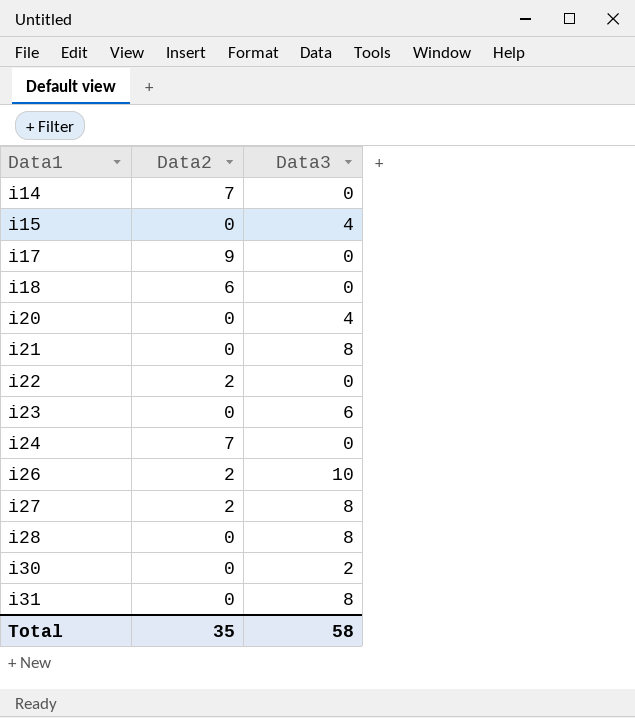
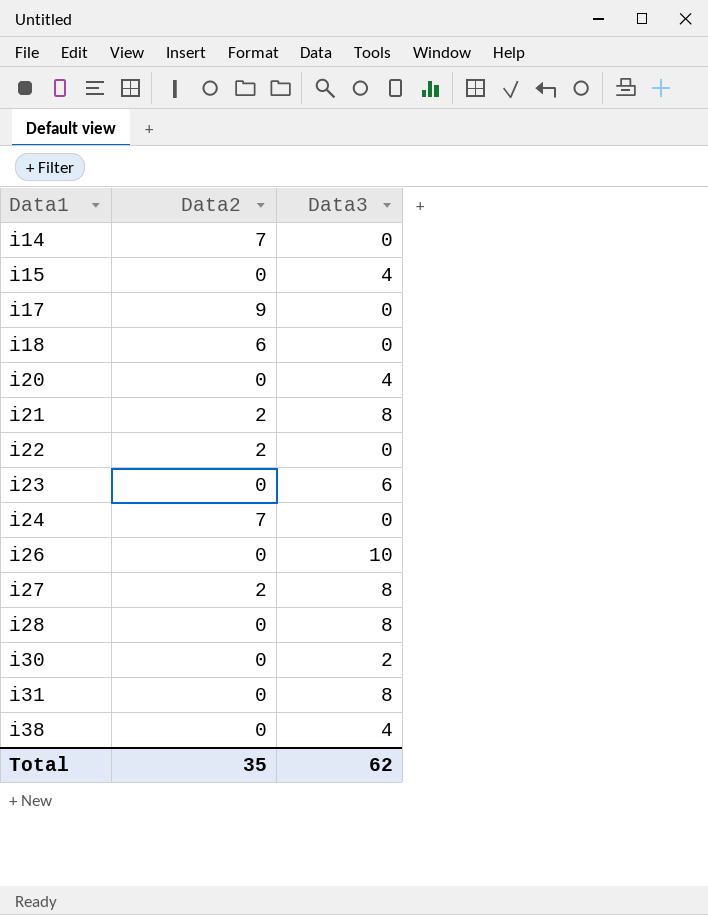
i21 | Data2: 0 -> 2
i26 | Data2: 2 -> 0
row i38: none -> 0 | 4
Total | Data3: 58 -> 62

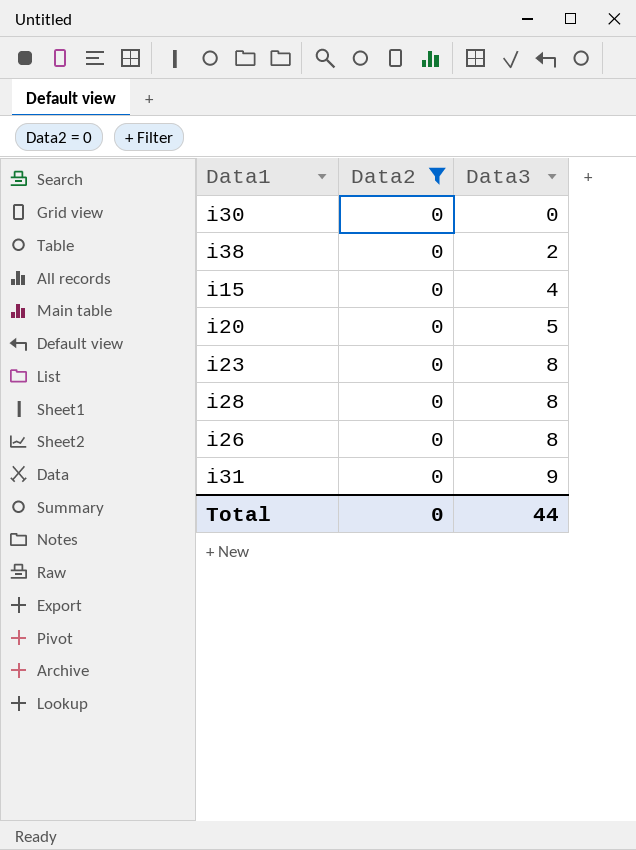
filter: none -> Data2 = 0
row order: Data1 ascending -> Data3 ascending
i30 | Data3: 2 -> 0
i38 | Data3: 4 -> 2
i20 | Data3: 4 -> 5
i23 | Data3: 6 -> 8
i26 | Data3: 10 -> 8
i31 | Data3: 8 -> 9
Total | Data2: 35 -> 0
Total | Data3: 62 -> 44

